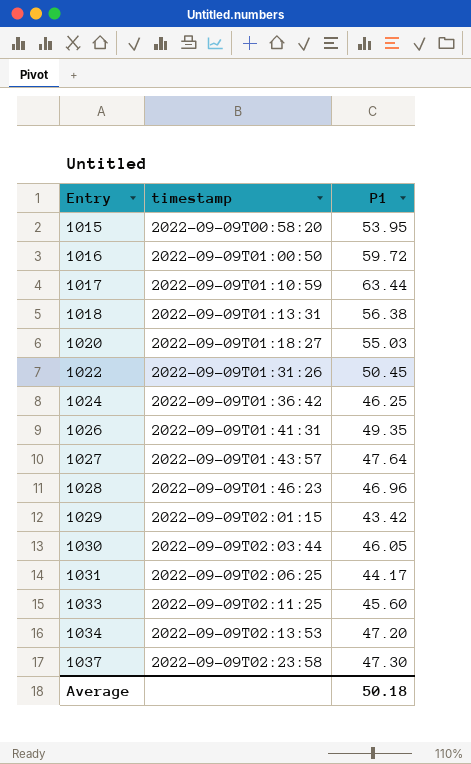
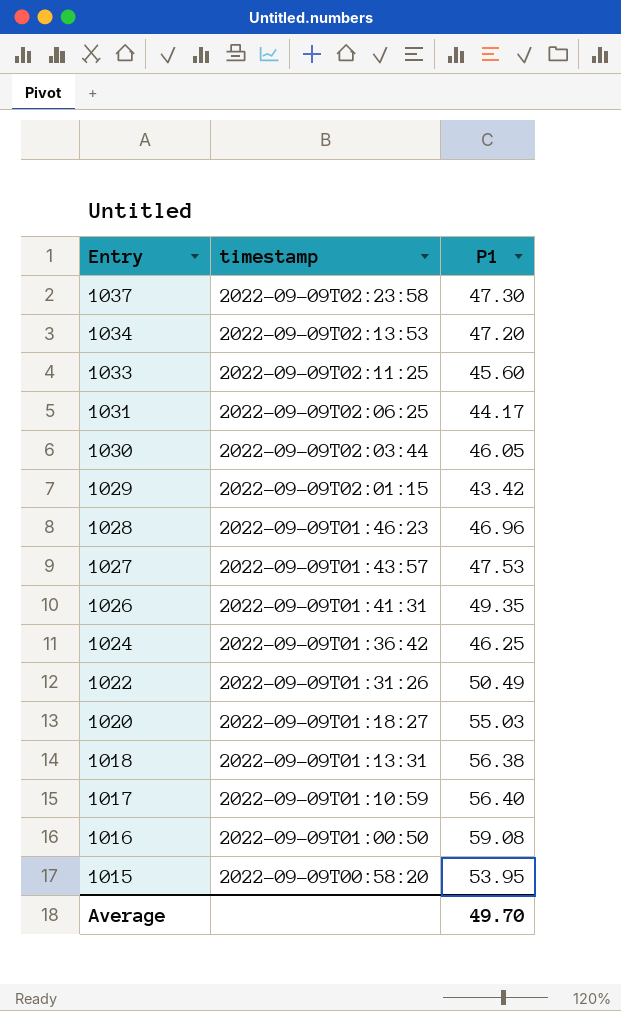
row order: Entry ascending -> Entry descending
1027 | P1: 47.64 -> 47.53
1022 | P1: 50.45 -> 50.49
1017 | P1: 63.44 -> 56.40
1016 | P1: 59.72 -> 59.08
Average | P1: 50.18 -> 49.70

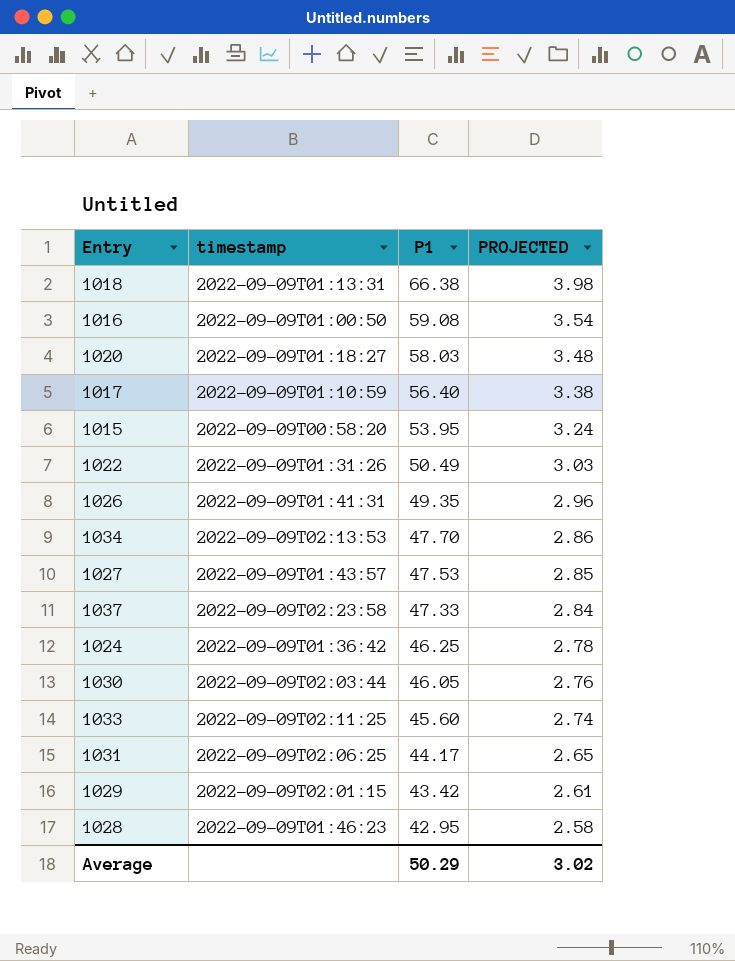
row order: Entry descending -> P1 descending
column PROJECTED | formula: none -> [P1] * 0.06
1018 | P1: 56.38 -> 66.38
1020 | P1: 55.03 -> 58.03
1034 | P1: 47.20 -> 47.70
1037 | P1: 47.30 -> 47.33
1028 | P1: 46.96 -> 42.95
Average | P1: 49.70 -> 50.29

